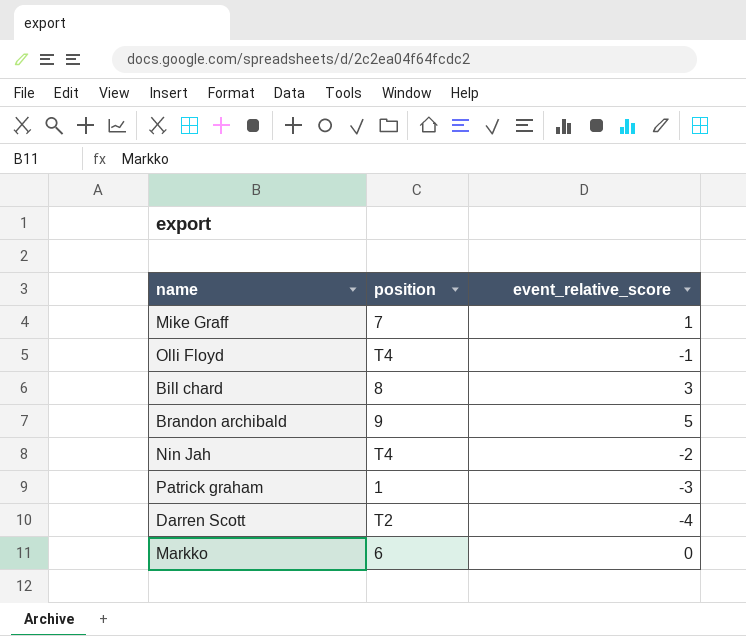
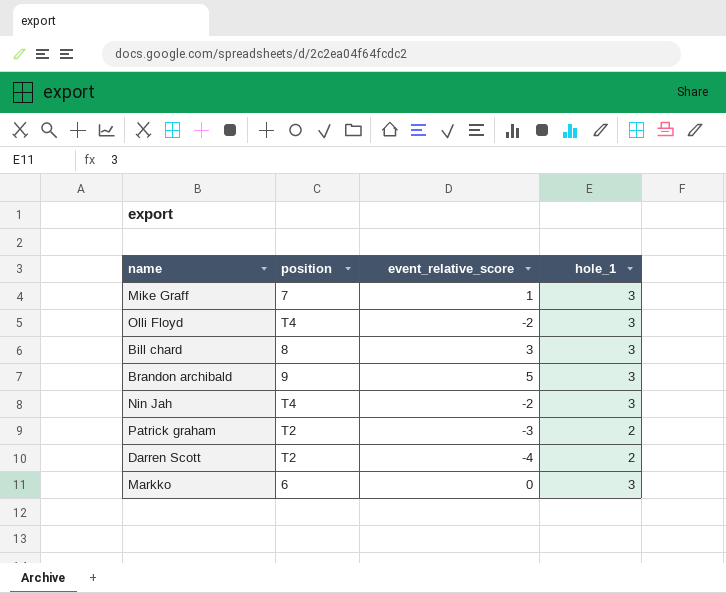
column hole_1 | position: none -> 4
Olli Floyd | event_relative_score: -1 -> -2
Patrick graham | position: 1 -> T2

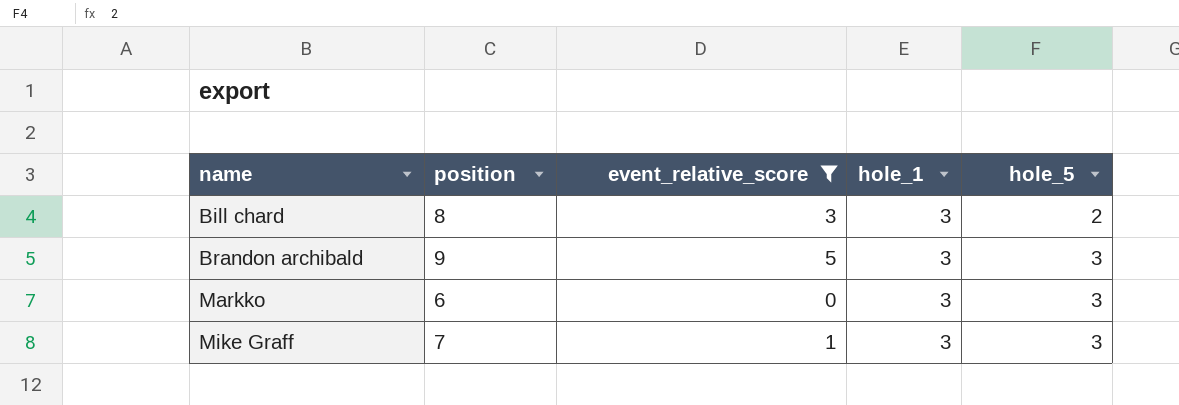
filter: none -> event_relative_score >= 0
row order: none -> name ascending
column hole_5 | position: none -> 5

